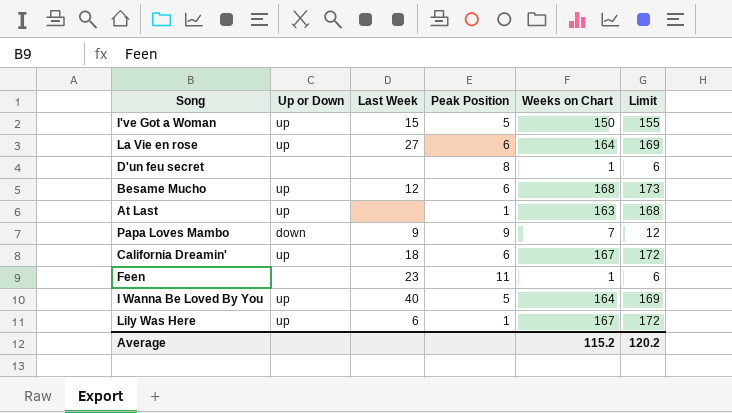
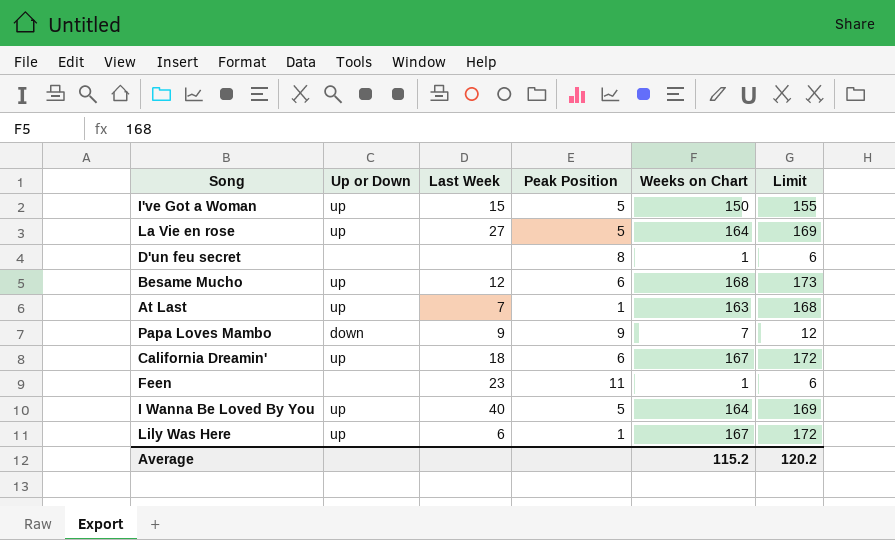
La Vie en rose | Peak Position: 6 -> 5
At Last | Last Week: none -> 7

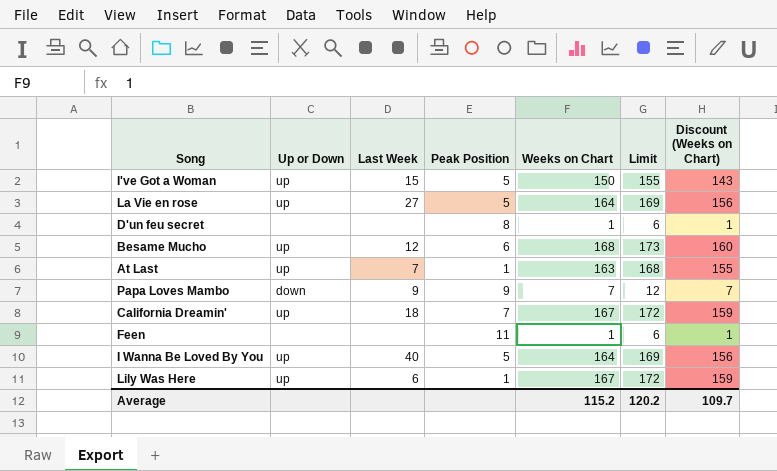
column Discount (Weeks on Chart) | formula: none -> [Weeks on Chart] * 0.95
California Dreamin' | Peak Position: 6 -> 7
Feen | Last Week: 23 -> none

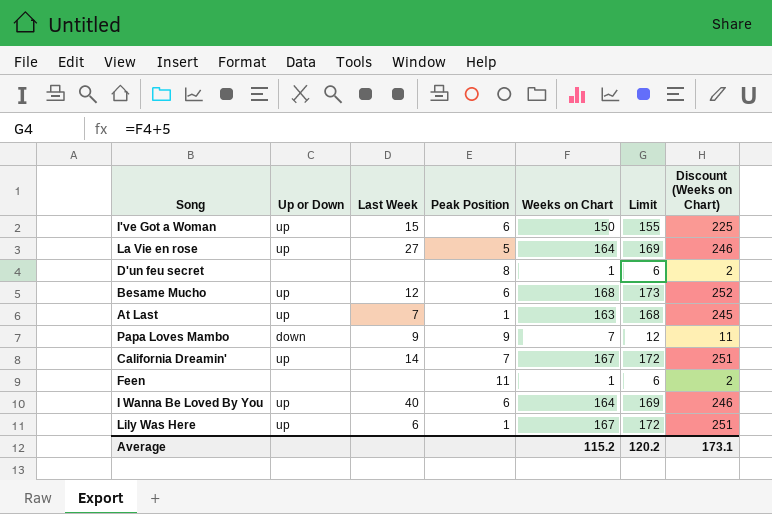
column Discount (Weeks on Chart) | formula: [Weeks on Chart] * 0.95 -> [Weeks on Chart] * 1.5
I've Got a Woman | Peak Position: 5 -> 6
California Dreamin' | Last Week: 18 -> 14
I Wanna Be Loved By You | Peak Position: 5 -> 6
Average | Discount (Weeks on Chart): 109.7 -> 173.1

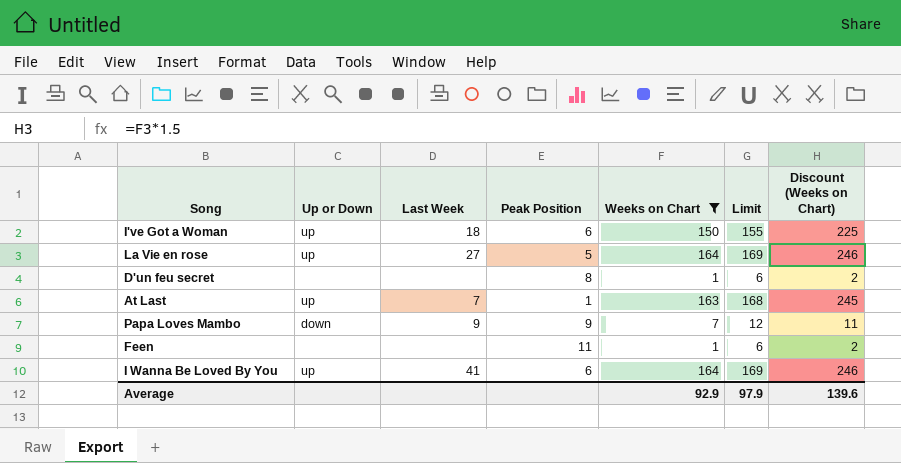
filter: none -> Weeks on Chart <= 164
I've Got a Woman | Last Week: 15 -> 18
I Wanna Be Loved By You | Last Week: 40 -> 41
Average | Weeks on Chart: 115.2 -> 92.9
Average | Limit: 120.2 -> 97.9
Average | Discount (Weeks on Chart): 173.1 -> 139.6

